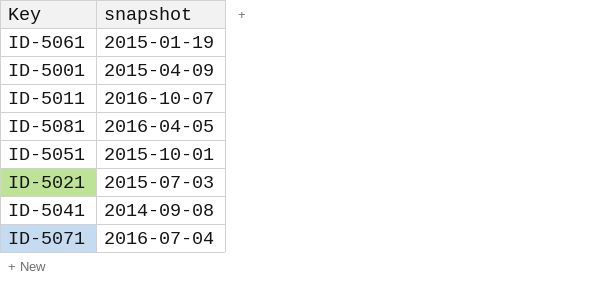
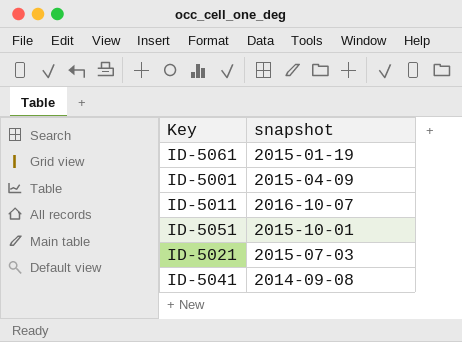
row ID-5081: 2016-04-05 -> none
row ID-5071: 2016-07-04 -> none

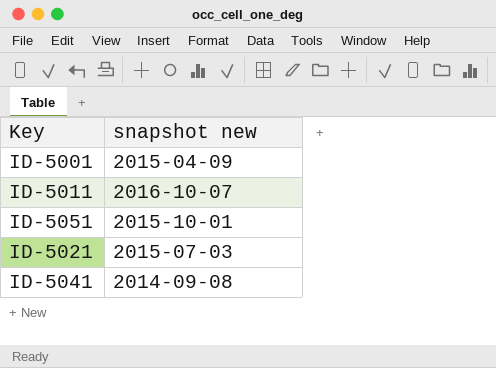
column name: snapshot -> snapshot new
row ID-5061: 2015-01-19 -> none

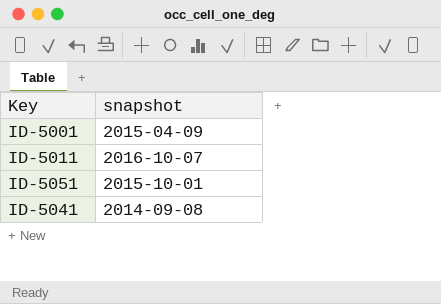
column name: snapshot new -> snapshot
row ID-5021: 2015-07-03 -> none

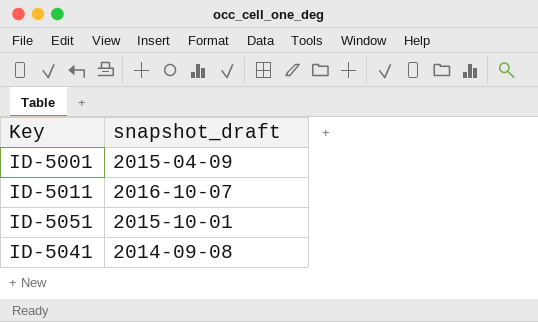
column name: snapshot -> snapshot_draft

